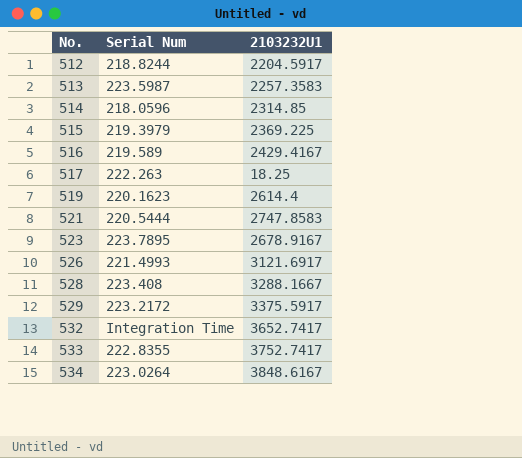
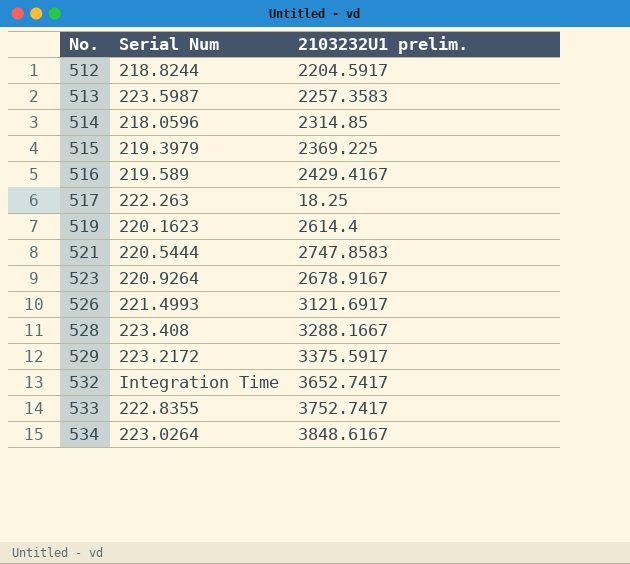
column name: 2103232U1 -> 2103232U1 prelim.
523 | Serial Num: 223.7895 -> 220.9264

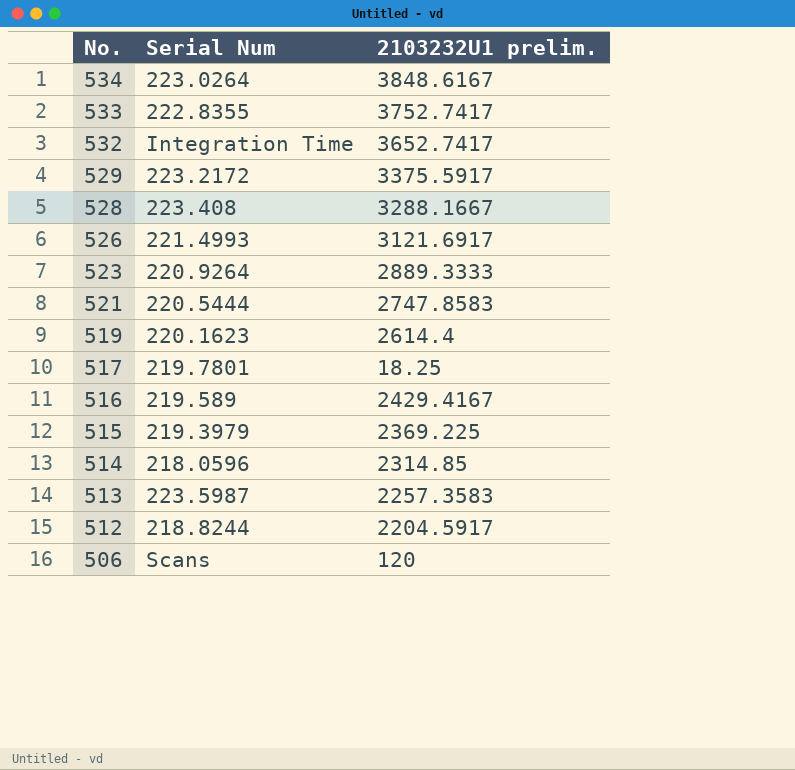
row order: No. ascending -> No. descending
523 | 2103232U1 prelim.: 2678.9167 -> 2889.3333
517 | Serial Num: 222.263 -> 219.7801
row 506: none -> Scans | 120

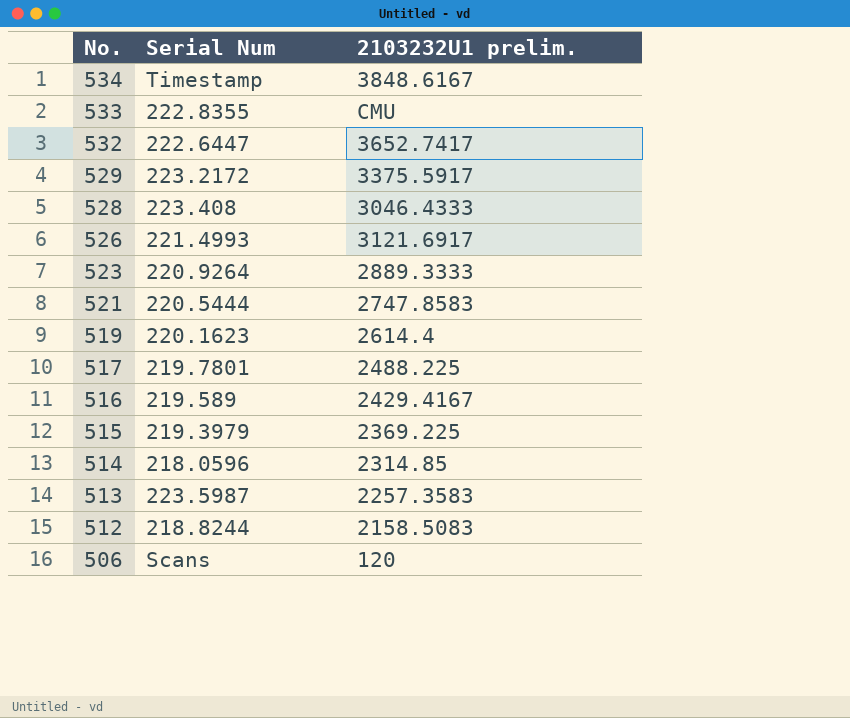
534 | Serial Num: 223.0264 -> Timestamp
533 | 2103232U1 prelim.: 3752.7417 -> CMU
532 | Serial Num: Integration Time -> 222.6447
528 | 2103232U1 prelim.: 3288.1667 -> 3046.4333
517 | 2103232U1 prelim.: 18.25 -> 2488.225
512 | 2103232U1 prelim.: 2204.5917 -> 2158.5083

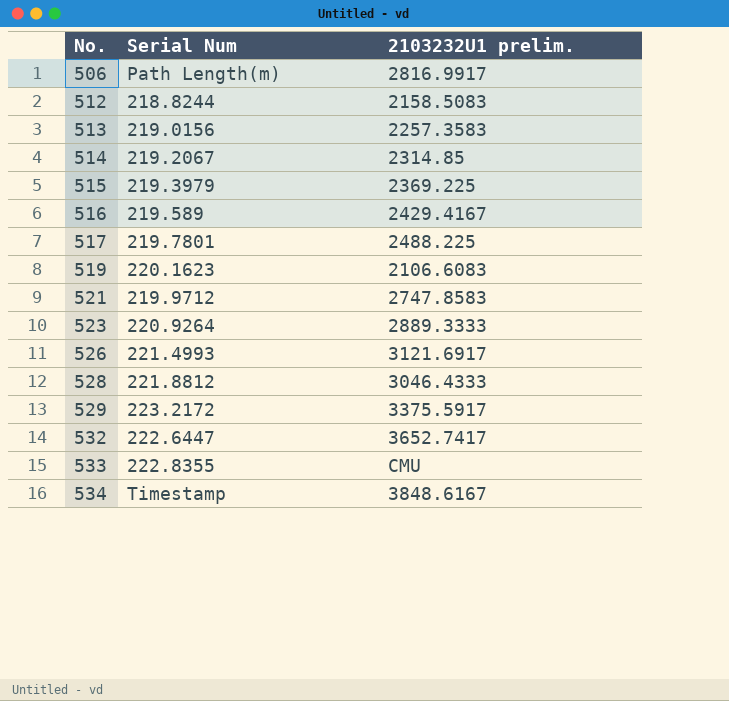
row order: No. descending -> No. ascending
506 | Serial Num: Scans -> Path Length(m)
506 | 2103232U1 prelim.: 120 -> 2816.9917
513 | Serial Num: 223.5987 -> 219.0156
514 | Serial Num: 218.0596 -> 219.2067
519 | 2103232U1 prelim.: 2614.4 -> 2106.6083
521 | Serial Num: 220.5444 -> 219.9712
528 | Serial Num: 223.408 -> 221.8812

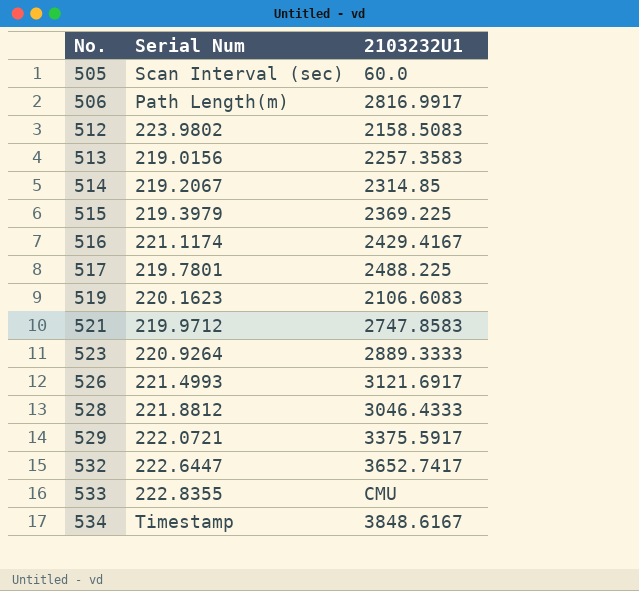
column name: 2103232U1 prelim. -> 2103232U1
row 505: none -> Scan Interval (sec) | 60.0
512 | Serial Num: 218.8244 -> 223.9802
516 | Serial Num: 219.589 -> 221.1174
529 | Serial Num: 223.2172 -> 222.0721

